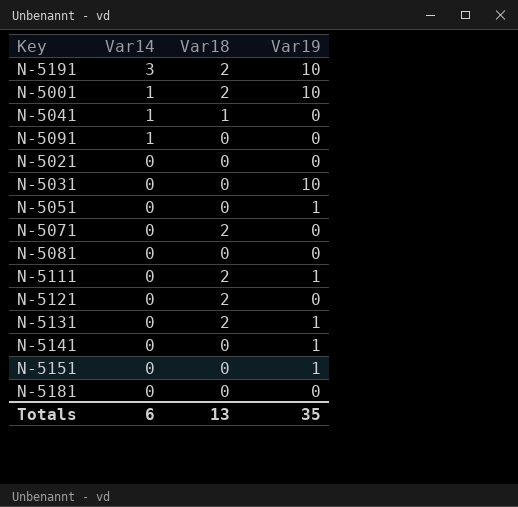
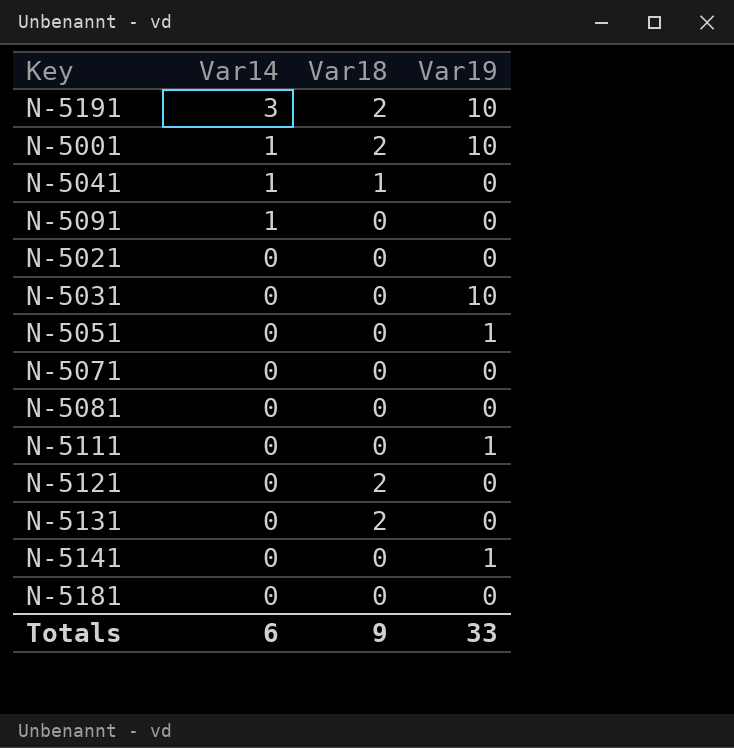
row N-5151: 0 | 0 | 1 -> none
N-5071 | Var18: 2 -> 0
N-5111 | Var18: 2 -> 0
N-5131 | Var19: 1 -> 0
Totals | Var18: 13 -> 9
Totals | Var19: 35 -> 33

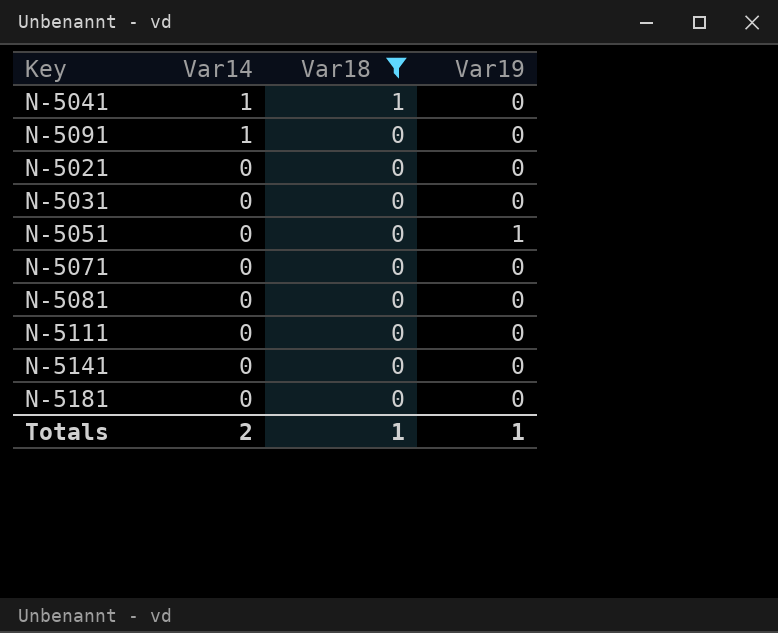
filter: none -> Var18 != 2
N-5031 | Var19: 10 -> 0
N-5111 | Var19: 1 -> 0
N-5141 | Var19: 1 -> 0
Totals | Var14: 6 -> 2
Totals | Var18: 9 -> 1
Totals | Var19: 33 -> 1

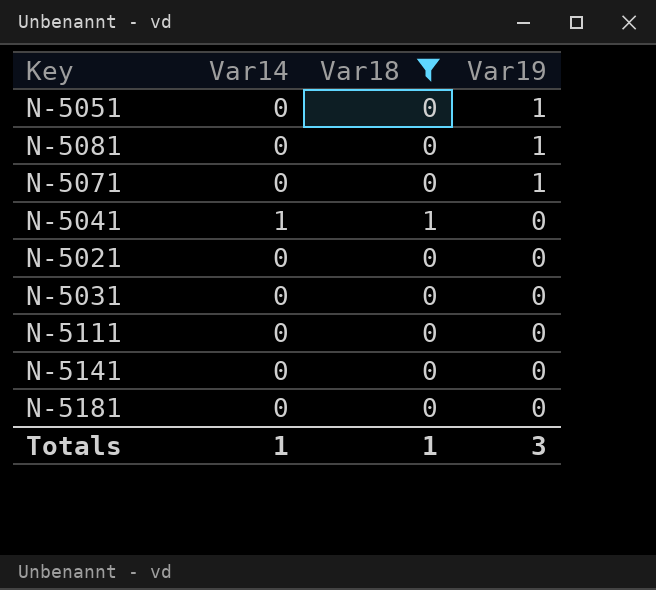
row order: Var14 descending -> Var19 descending
row N-5091: 1 | 0 | 0 -> none
N-5081 | Var19: 0 -> 1
N-5071 | Var19: 0 -> 1
Totals | Var14: 2 -> 1
Totals | Var19: 1 -> 3

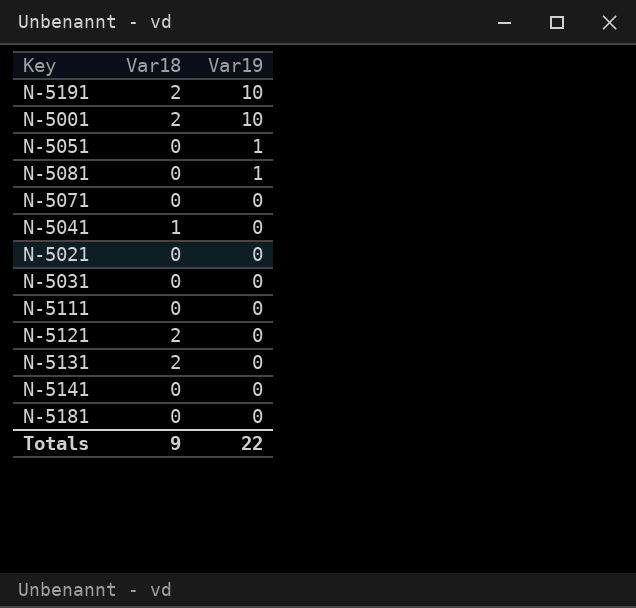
filter: Var18 != 2 -> none
column Var14 | position: 2 -> none
N-5071 | Var19: 1 -> 0
Totals | Var18: 1 -> 9
Totals | Var19: 3 -> 22

